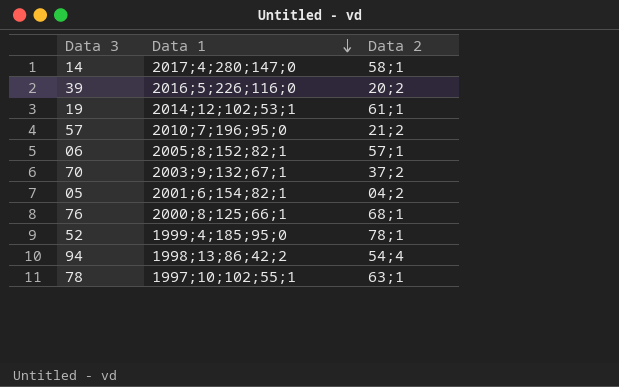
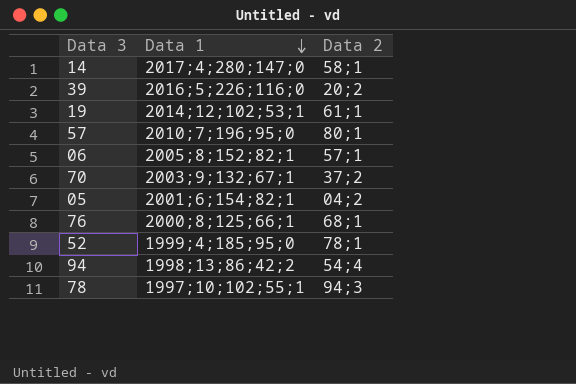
57 | Data 2: 21;2 -> 80;1
78 | Data 2: 63;1 -> 94;3

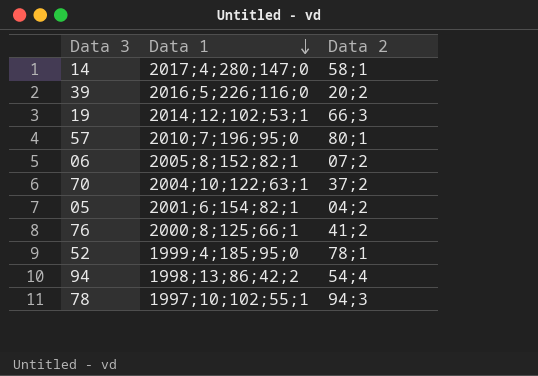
19 | Data 2: 61;1 -> 66;3
06 | Data 2: 57;1 -> 07;2
70 | Data 1: 2003;9;132;67;1 -> 2004;10;122;63;1
76 | Data 2: 68;1 -> 41;2

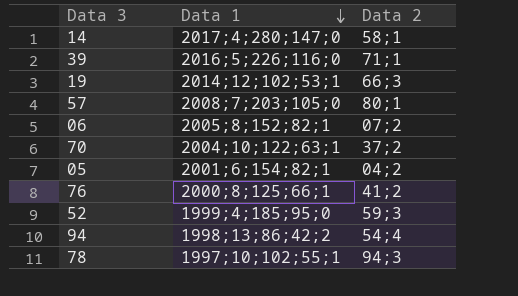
39 | Data 2: 20;2 -> 71;1
57 | Data 1: 2010;7;196;95;0 -> 2008;7;203;105;0
52 | Data 2: 78;1 -> 59;3

